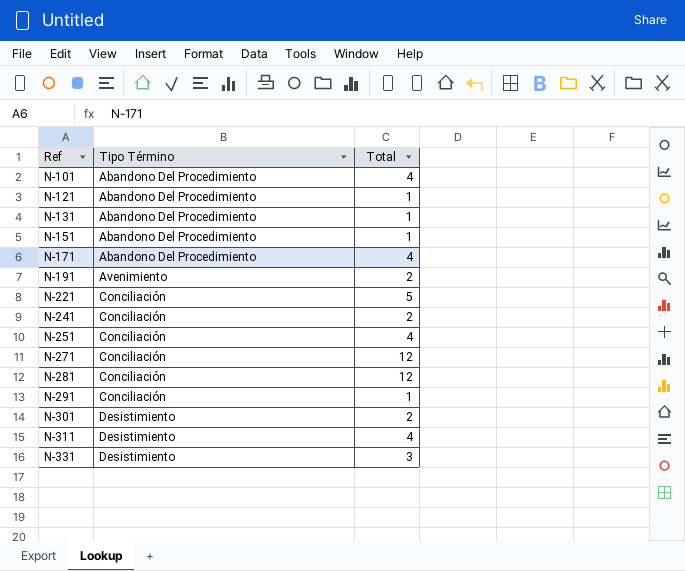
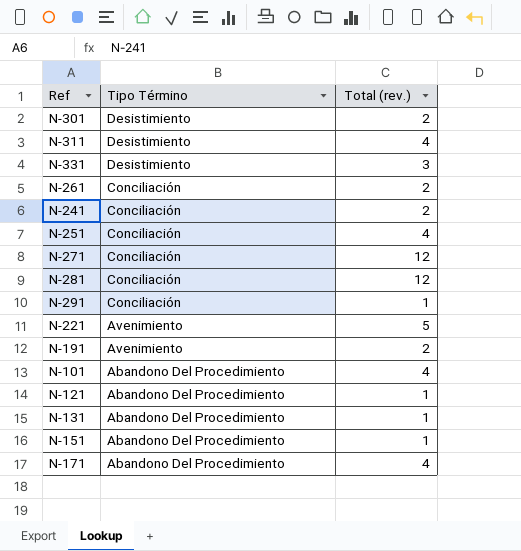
row order: Ref ascending -> Tipo Término descending
column name: Total -> Total (rev.)
row N-261: none -> Conciliación | 2
N-221 | Tipo Término: Conciliación -> Avenimiento

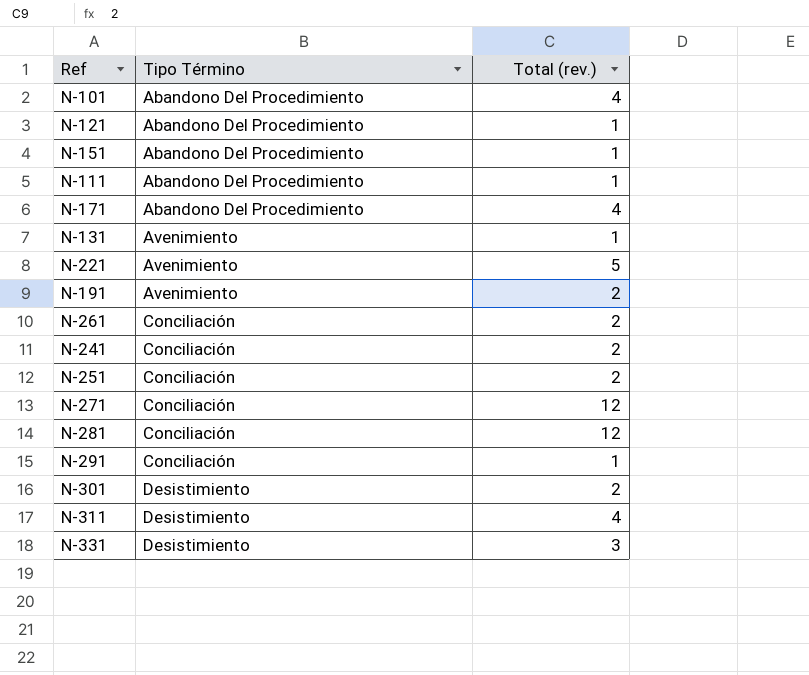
row order: Tipo Término descending -> Tipo Término ascending
row N-111: none -> Abandono Del Procedimiento | 1
N-131 | Tipo Término: Abandono Del Procedimiento -> Avenimiento
N-251 | Total (rev.): 4 -> 2

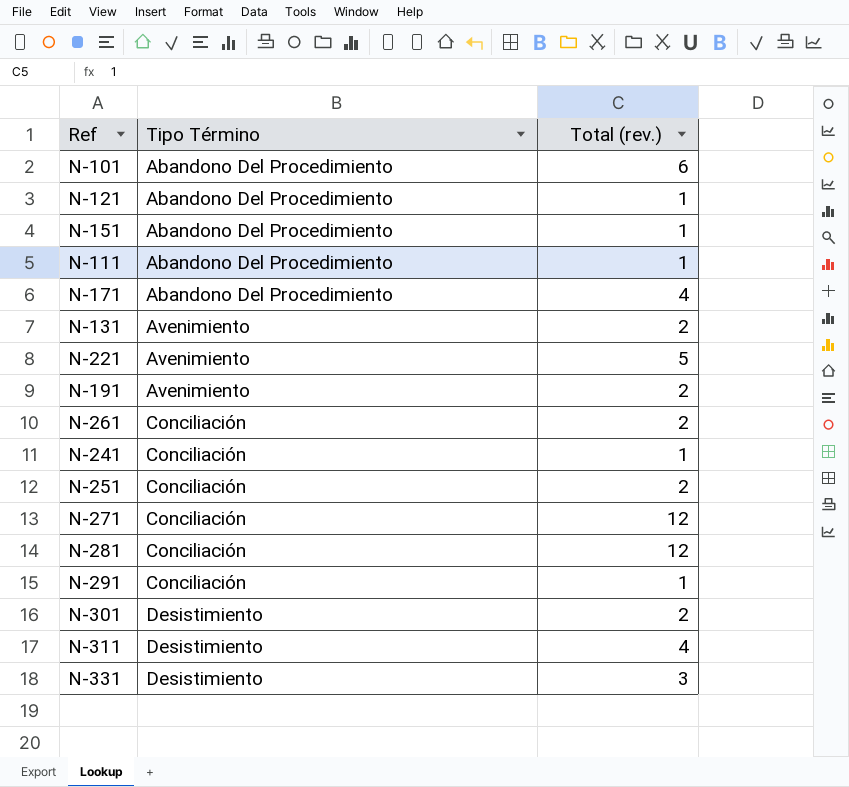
N-101 | Total (rev.): 4 -> 6
N-131 | Total (rev.): 1 -> 2
N-241 | Total (rev.): 2 -> 1

